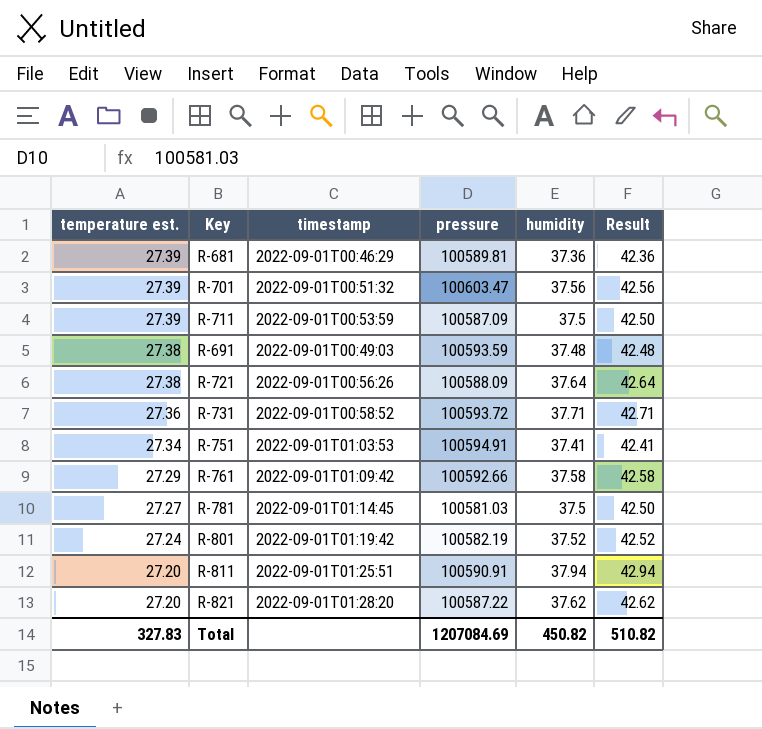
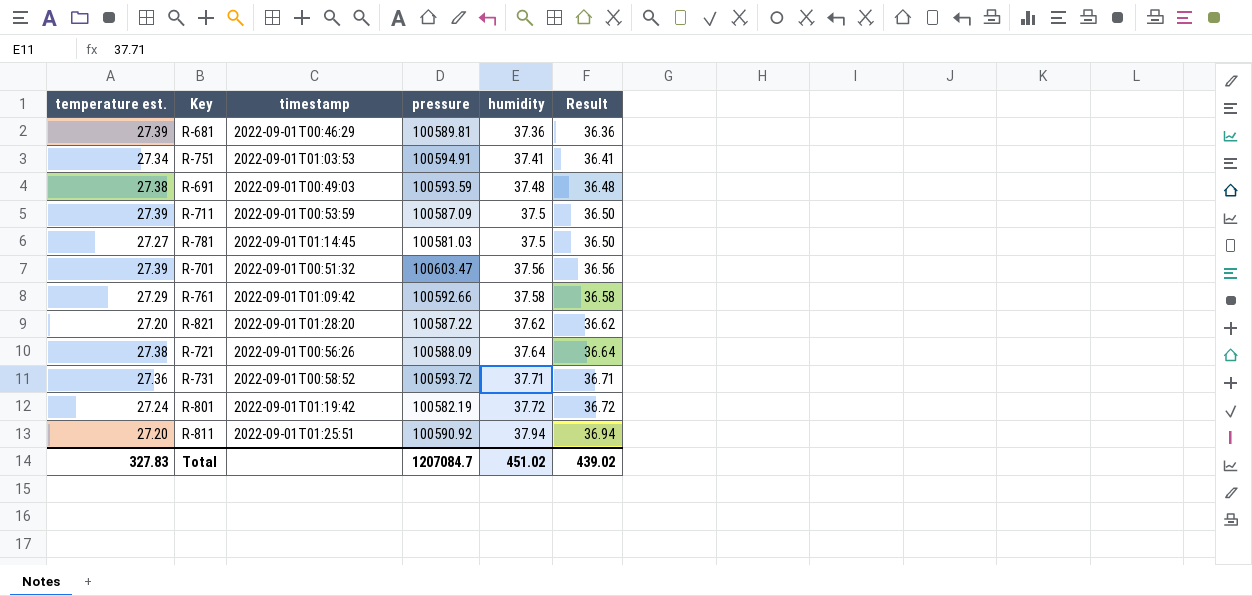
row order: temperature est. descending -> humidity ascending
column Result | formula: [humidity] + 5 -> [humidity] - 1
R-801 | humidity: 37.52 -> 37.72
R-811 | pressure: 100590.91 -> 100590.92
Total | pressure: 1207084.69 -> 1207084.7
Total | humidity: 450.82 -> 451.02
Total | Result: 510.82 -> 439.02

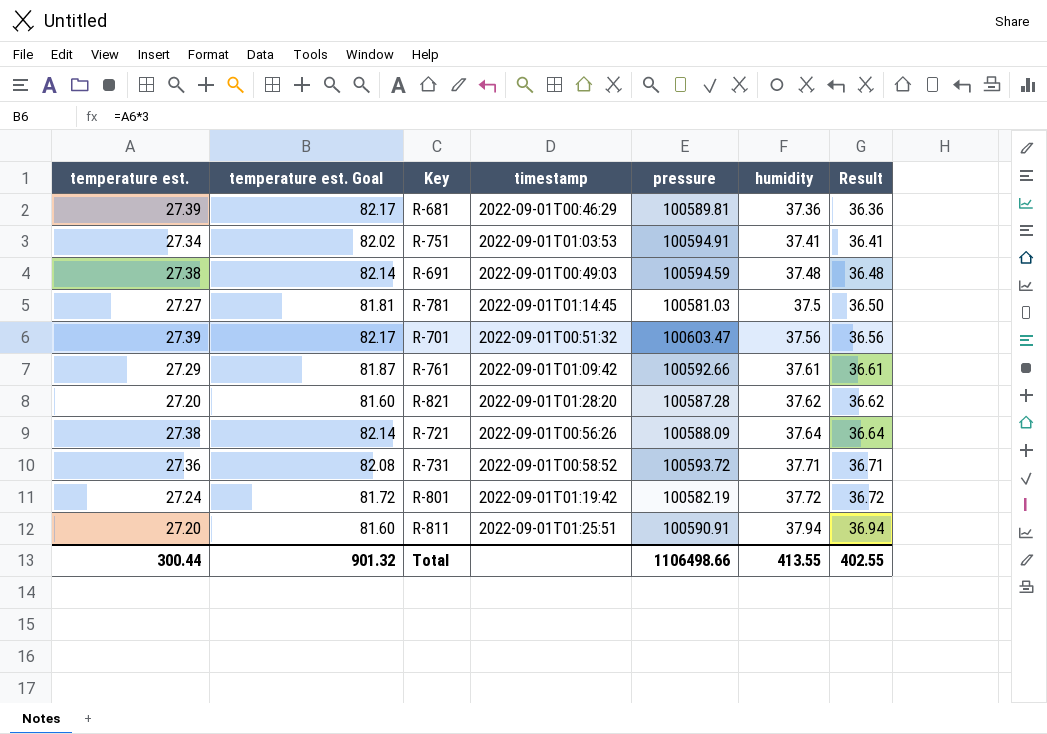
column temperature est. Goal | formula: none -> [temperature est.] * 3
row R-711: 27.39 | 2022-09-01T00:53:59 | 100587.09 | 37.5 | 36.50 -> none
R-691 | pressure: 100593.59 -> 100594.59
R-761 | humidity: 37.58 -> 37.61
R-761 | Result: 36.58 -> 36.61
R-821 | pressure: 100587.22 -> 100587.28
R-811 | pressure: 100590.92 -> 100590.91
Total | temperature est.: 327.83 -> 300.44
Total | pressure: 1207084.7 -> 1106498.66
Total | humidity: 451.02 -> 413.55
Total | Result: 439.02 -> 402.55

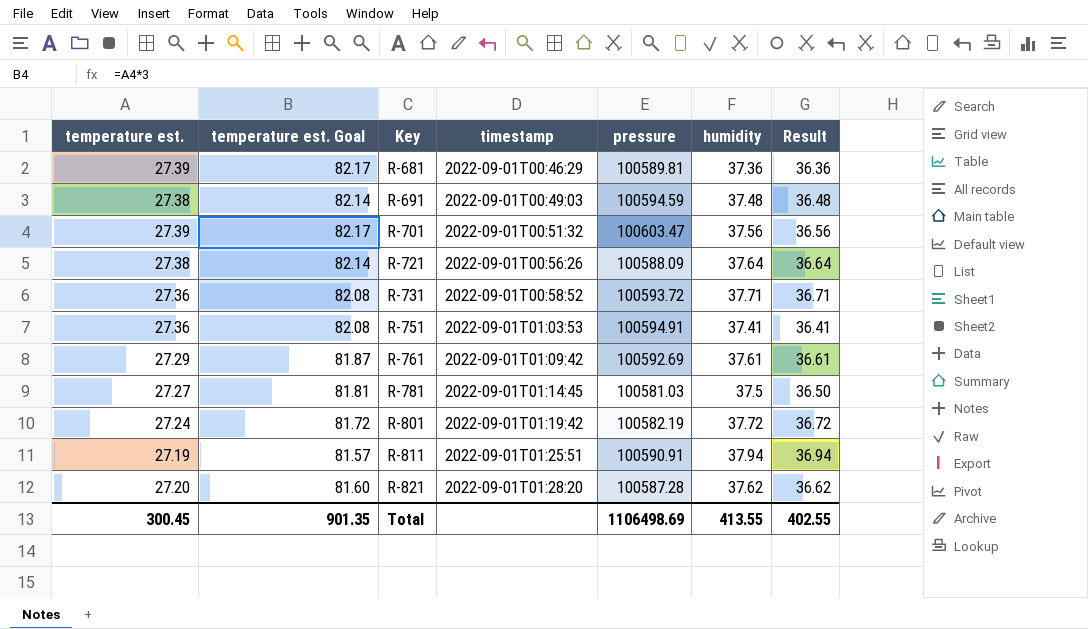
row order: humidity ascending -> Key ascending
R-751 | temperature est.: 27.34 -> 27.36
R-751 | temperature est. Goal: 82.02 -> 82.08
R-761 | pressure: 100592.66 -> 100592.69
R-811 | temperature est.: 27.20 -> 27.19
R-811 | temperature est. Goal: 81.60 -> 81.57
Total | temperature est.: 300.44 -> 300.45
Total | temperature est. Goal: 901.32 -> 901.35
Total | pressure: 1106498.66 -> 1106498.69

